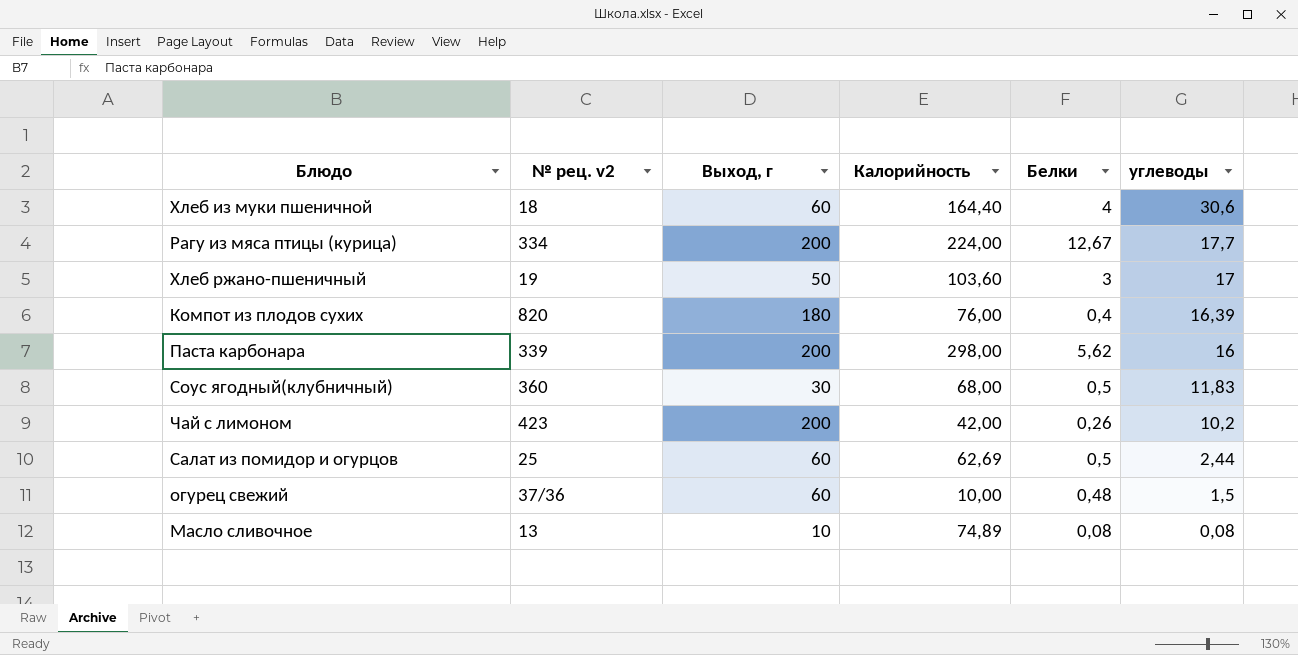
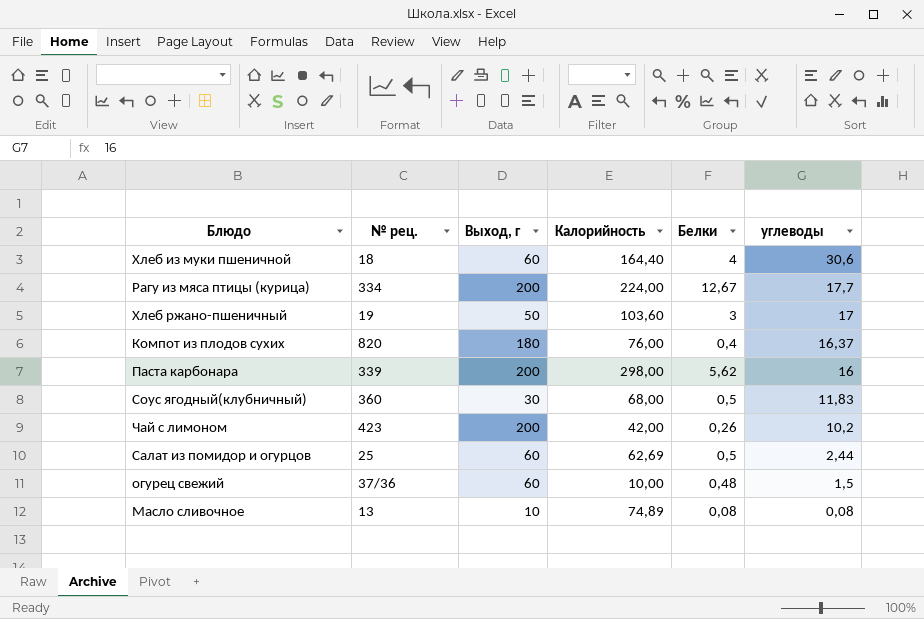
column name: № рец. v2 -> № рец.
Компот из плодов сухих | углеводы: 16,39 -> 16,37

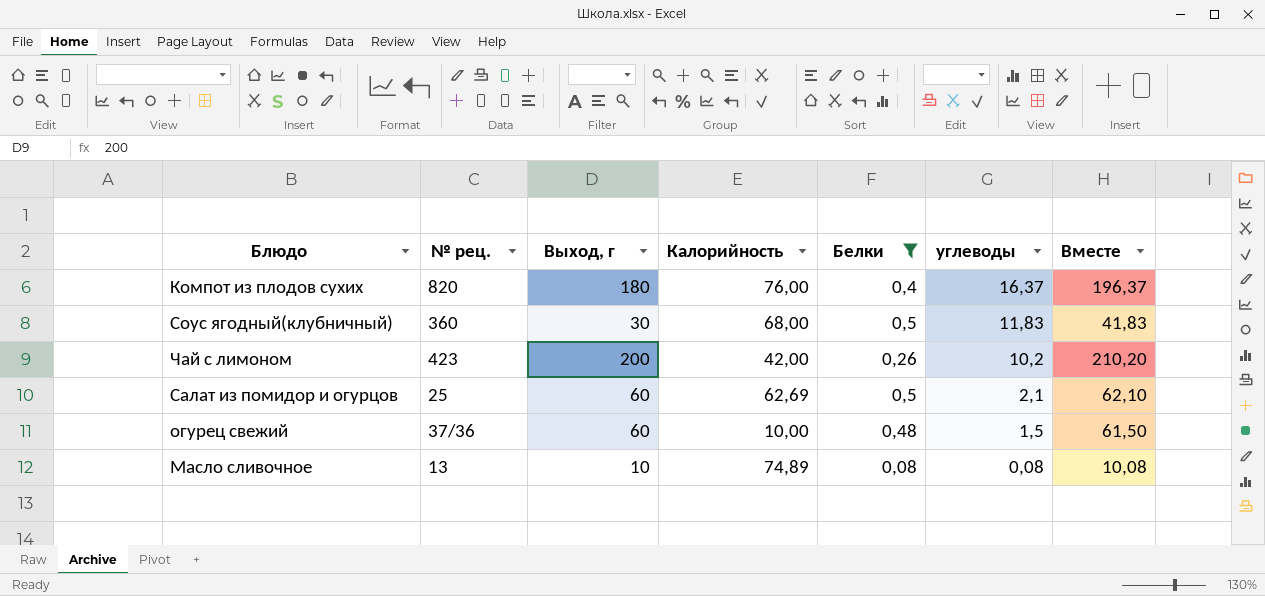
filter: none -> Белки <= 0,5
column Вместе | formula: none -> [Выход, г] + [углеводы]
Салат из помидор и огурцов | углеводы: 2,44 -> 2,1

